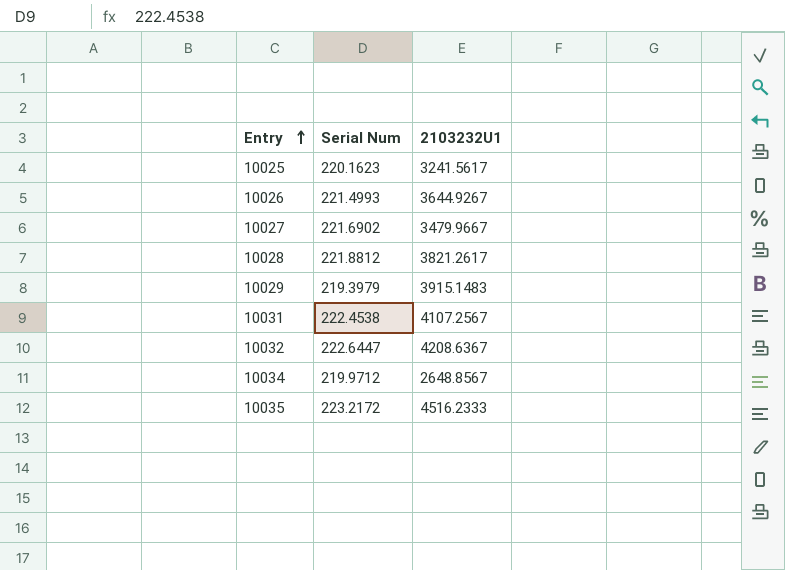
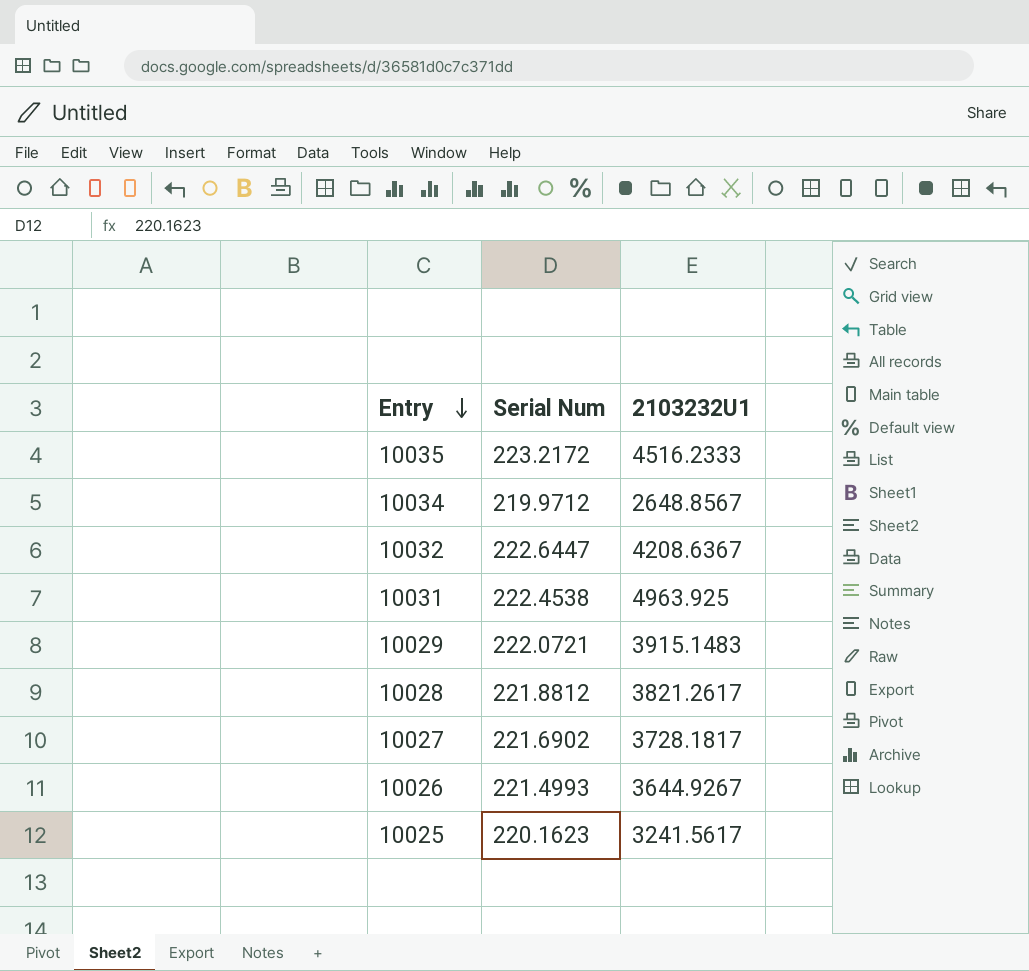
row order: Entry ascending -> Entry descending
10031 | 2103232U1: 4107.2567 -> 4963.925
10029 | Serial Num: 219.3979 -> 222.0721
10027 | 2103232U1: 3479.9667 -> 3728.1817

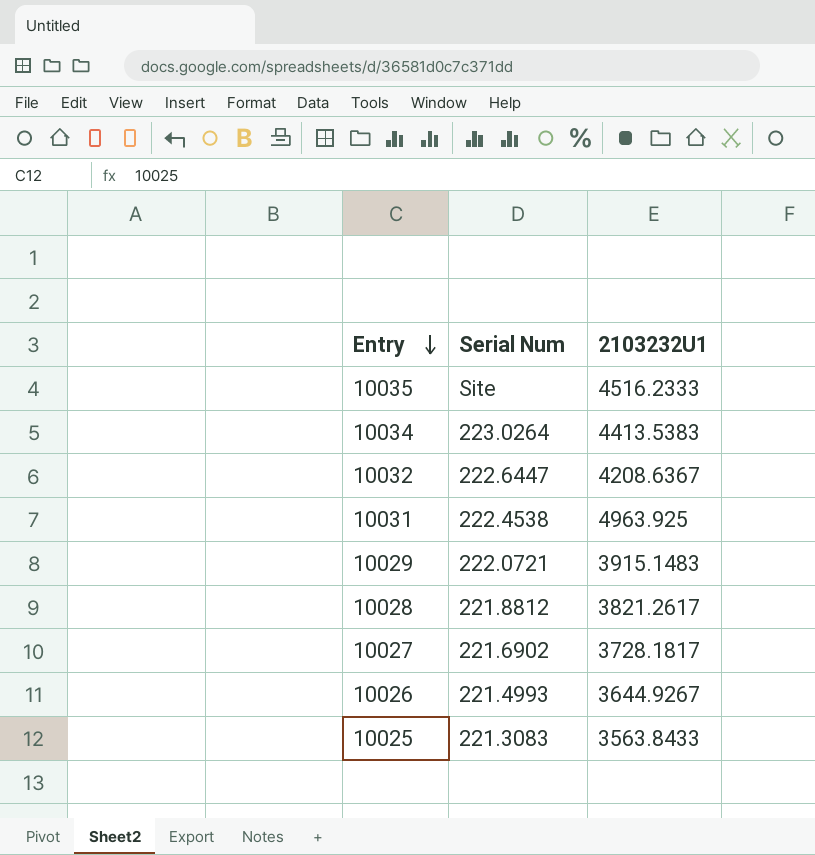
10035 | Serial Num: 223.2172 -> Site
10034 | Serial Num: 219.9712 -> 223.0264
10034 | 2103232U1: 2648.8567 -> 4413.5383
10025 | Serial Num: 220.1623 -> 221.3083
10025 | 2103232U1: 3241.5617 -> 3563.8433

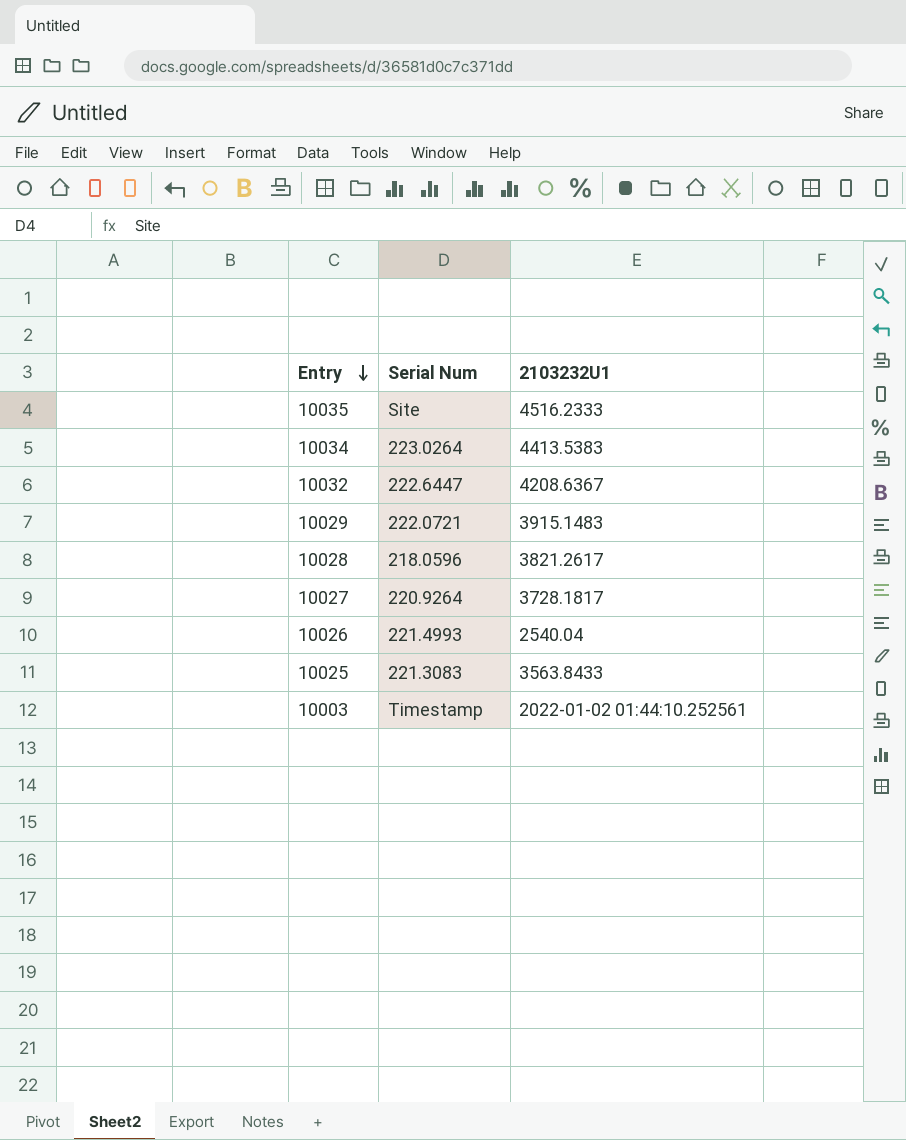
row 10031: 222.4538 | 4963.925 -> none
10028 | Serial Num: 221.8812 -> 218.0596
10027 | Serial Num: 221.6902 -> 220.9264
10026 | 2103232U1: 3644.9267 -> 2540.04
row 10003: none -> Timestamp | 2022-01-02 01:44:10.252561

